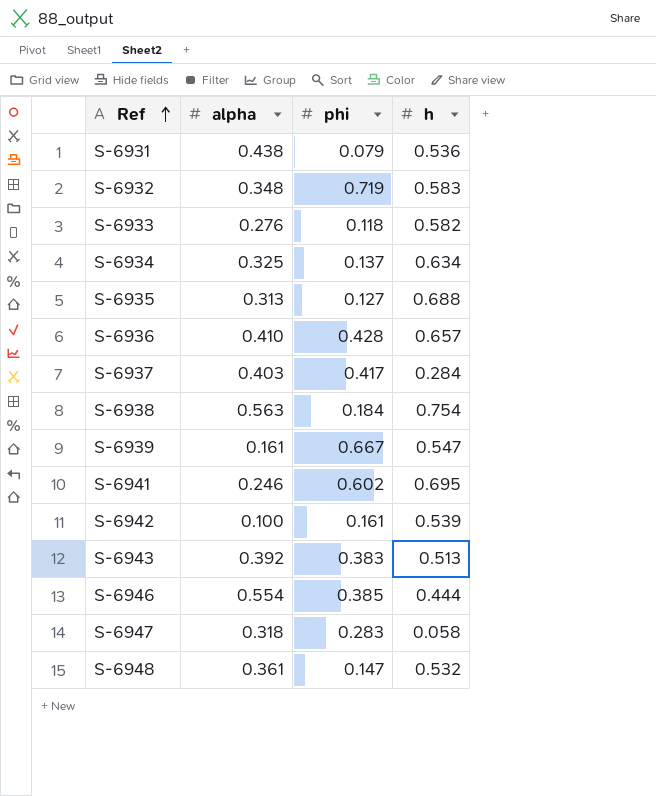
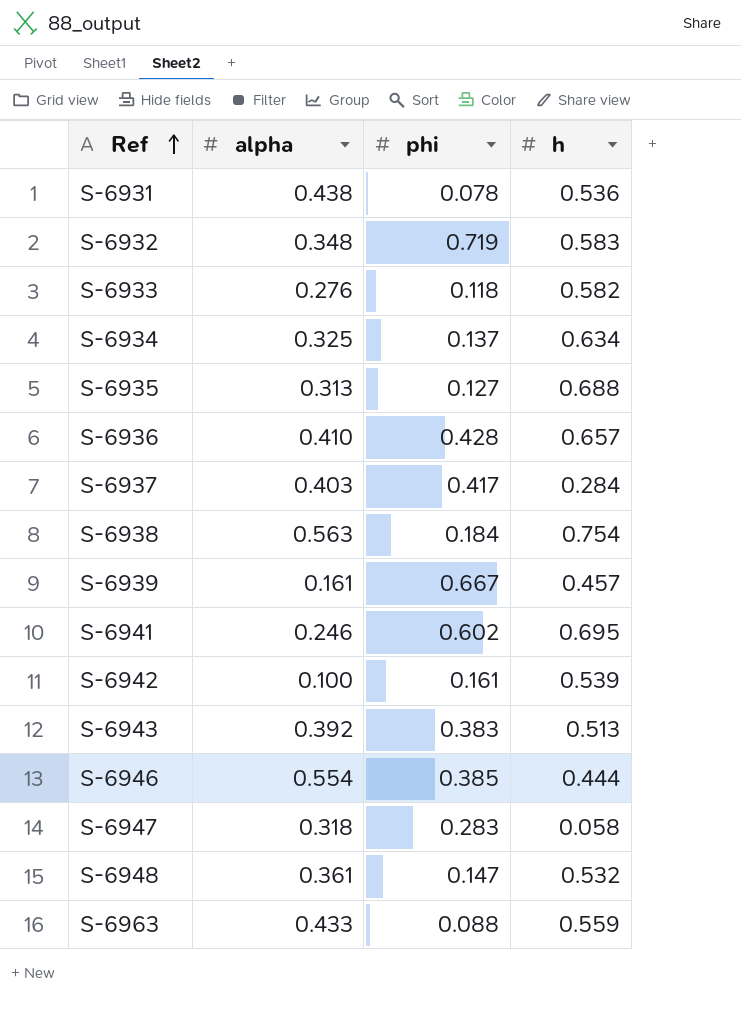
S-6931 | phi: 0.079 -> 0.078
S-6939 | h: 0.547 -> 0.457
row S-6963: none -> 0.433 | 0.088 | 0.559

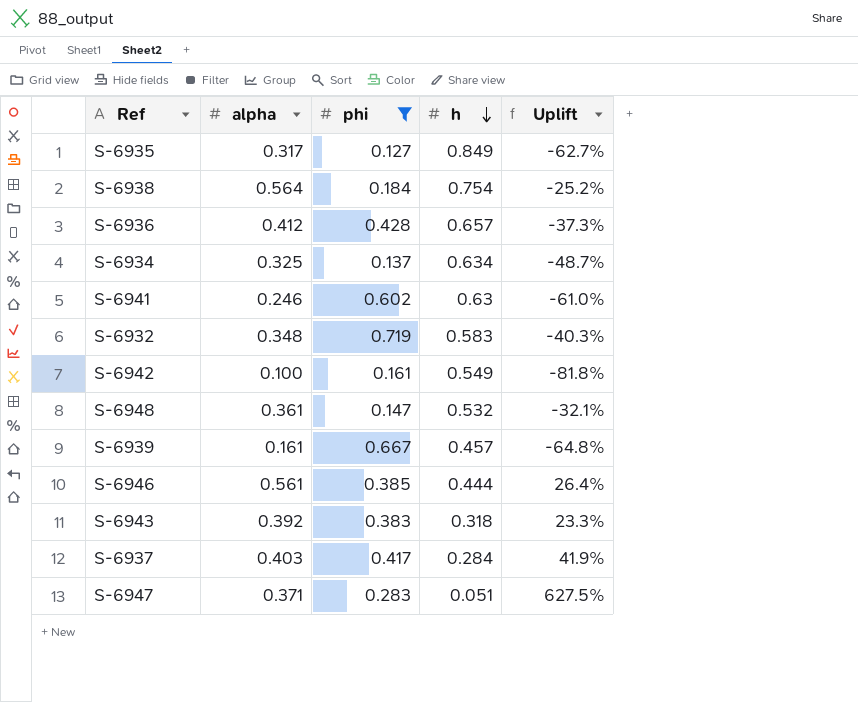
filter: none -> phi >= 0.127
row order: Ref ascending -> h descending
column Uplift | formula: none -> ([alpha] - [h]) / [h]
S-6935 | alpha: 0.313 -> 0.317
S-6935 | h: 0.688 -> 0.849
S-6938 | alpha: 0.563 -> 0.564
S-6936 | alpha: 0.410 -> 0.412
S-6941 | h: 0.695 -> 0.63
S-6942 | h: 0.539 -> 0.549
S-6946 | alpha: 0.554 -> 0.561
S-6943 | h: 0.513 -> 0.318
S-6947 | alpha: 0.318 -> 0.371
S-6947 | h: 0.058 -> 0.051

